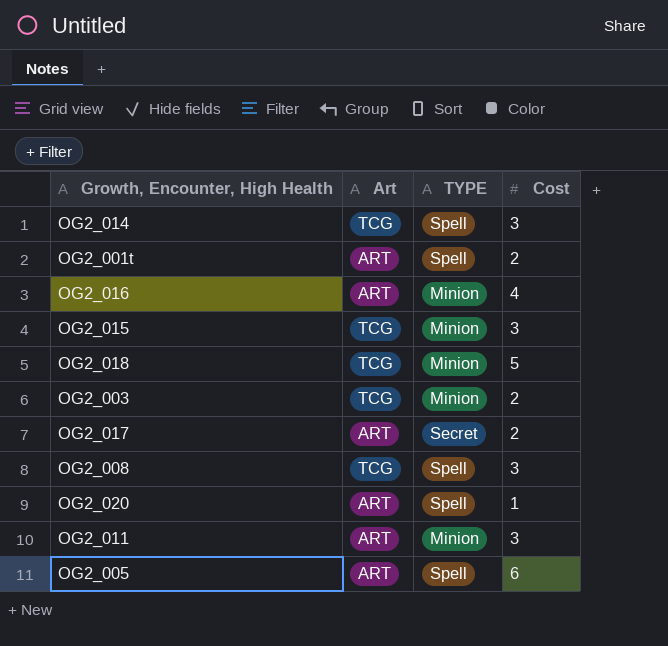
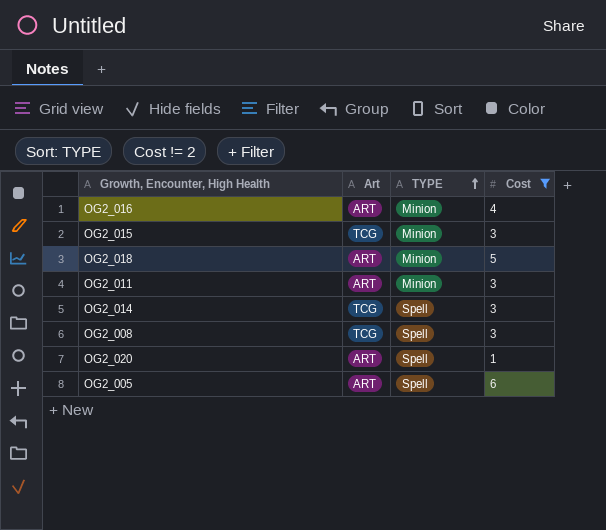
filter: none -> Cost != 2
row order: none -> TYPE ascending
OG2_018 | Art: TCG -> ART

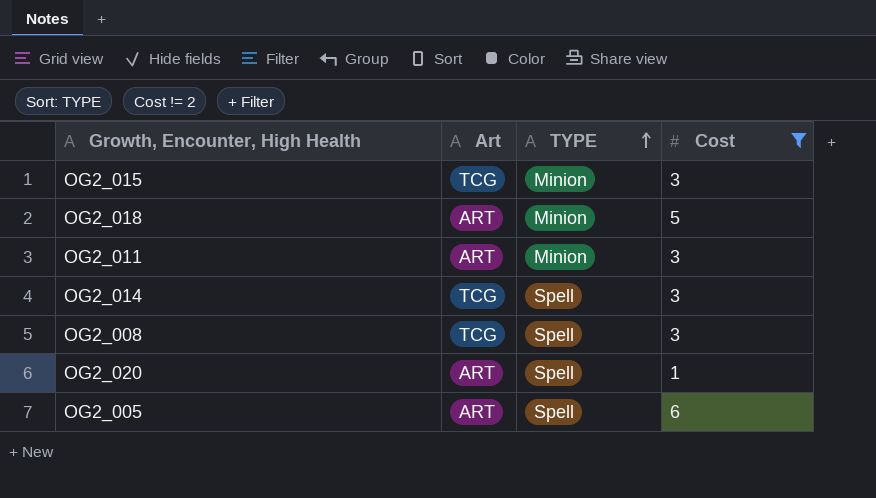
row OG2_016: ART | Minion | 4 -> none

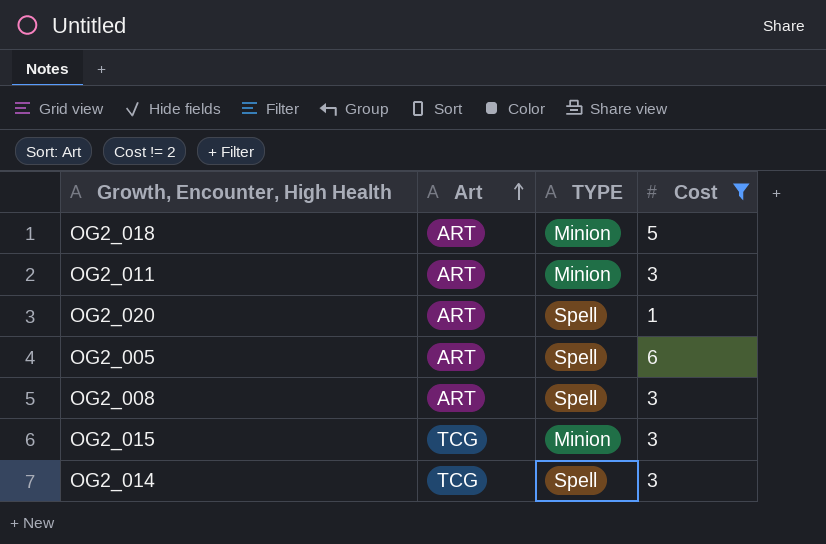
row order: TYPE ascending -> Art ascending
OG2_008 | Art: TCG -> ART

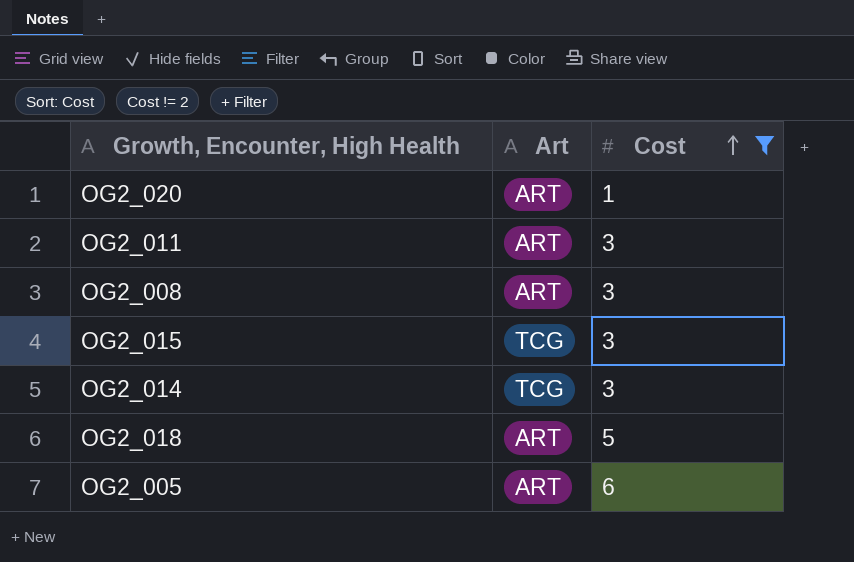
row order: Art ascending -> Cost ascending
column TYPE | position: 3 -> none

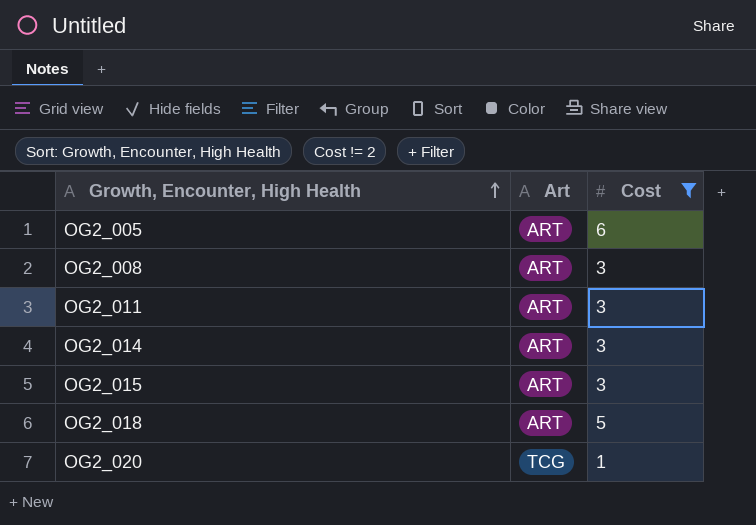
row order: Cost ascending -> Growth, Encounter, High Health ascending
OG2_014 | Art: TCG -> ART
OG2_015 | Art: TCG -> ART
OG2_020 | Art: ART -> TCG

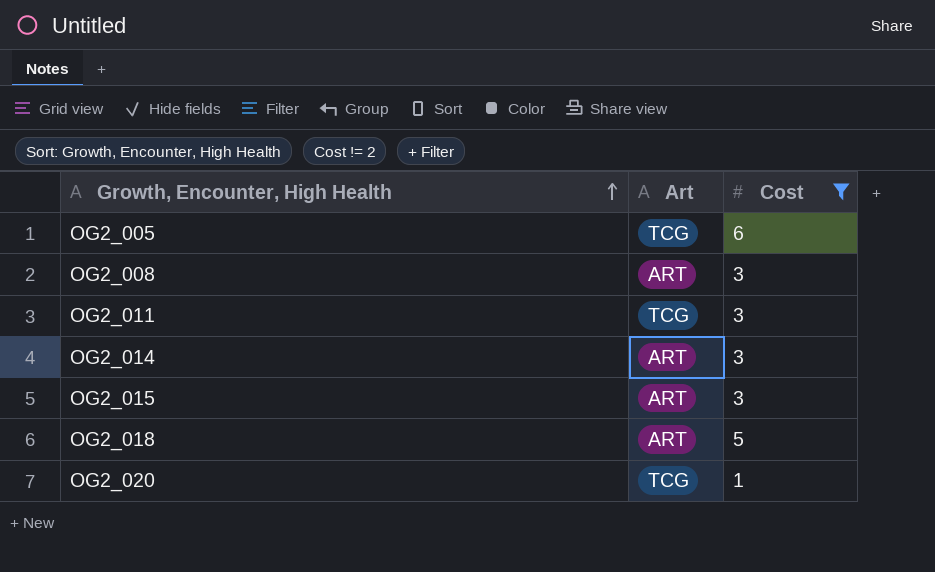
OG2_005 | Art: ART -> TCG
OG2_011 | Art: ART -> TCG

